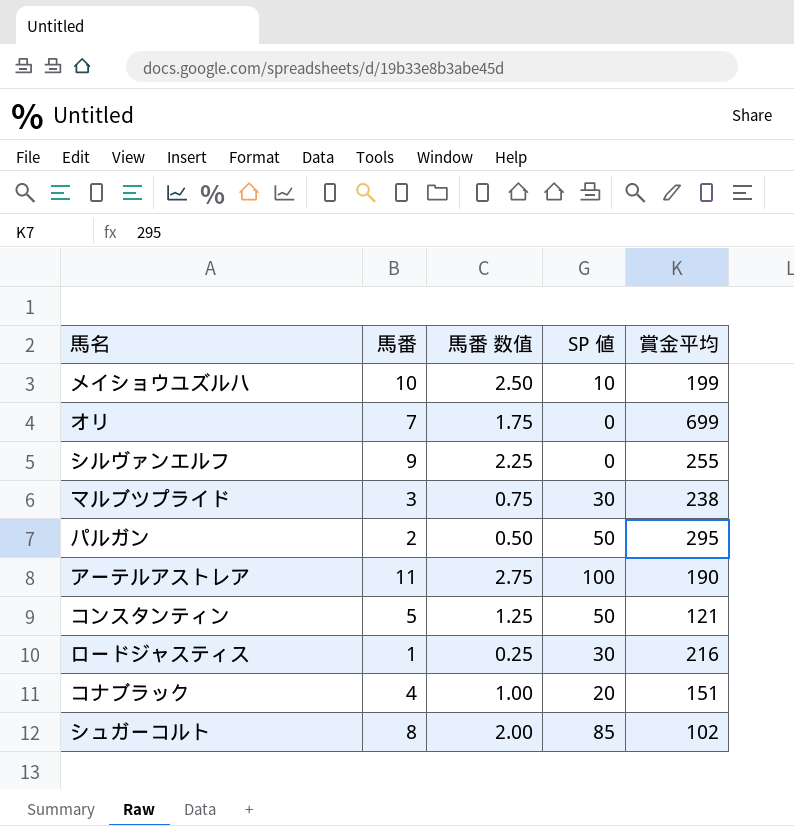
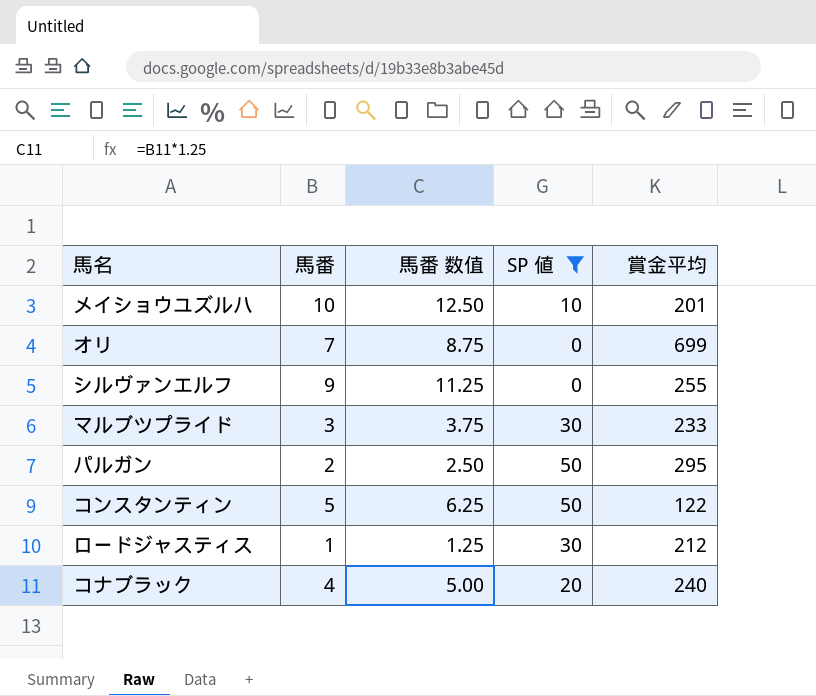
filter: none -> SP 値 <= 50
column 馬番 数值 | formula: [馬番] * 0.25 -> [馬番] * 1.25
メイショウユズルハ | 賞金平均: 199 -> 201
マルブツプライド | 賞金平均: 238 -> 233
コンスタンティン | 賞金平均: 121 -> 122
ロードジャスティス | 賞金平均: 216 -> 212
コナブラック | 賞金平均: 151 -> 240

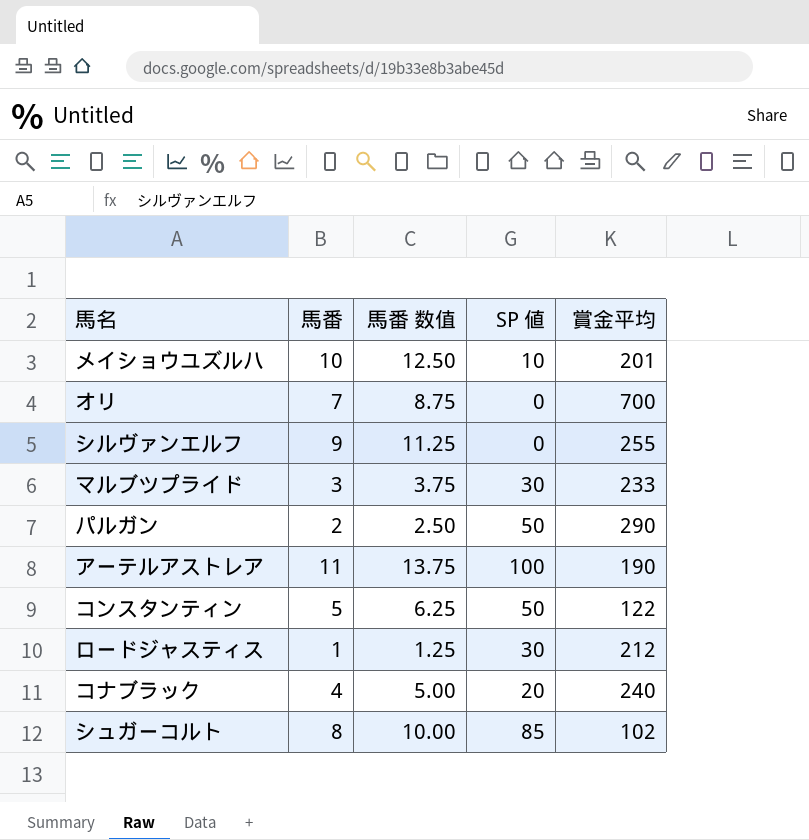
filter: SP 値 <= 50 -> none
オリ | 賞金平均: 699 -> 700
パルガン | 賞金平均: 295 -> 290

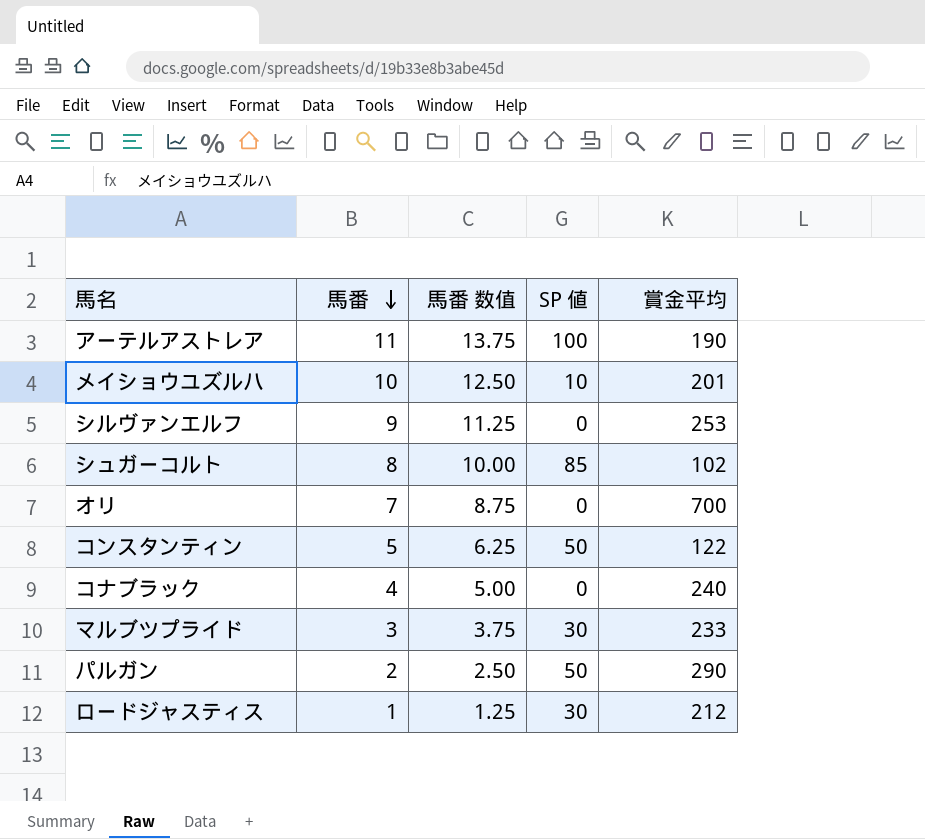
row order: none -> 馬番 descending
シルヴァンエルフ | 賞金平均: 255 -> 253
コナブラック | SP 値: 20 -> 0

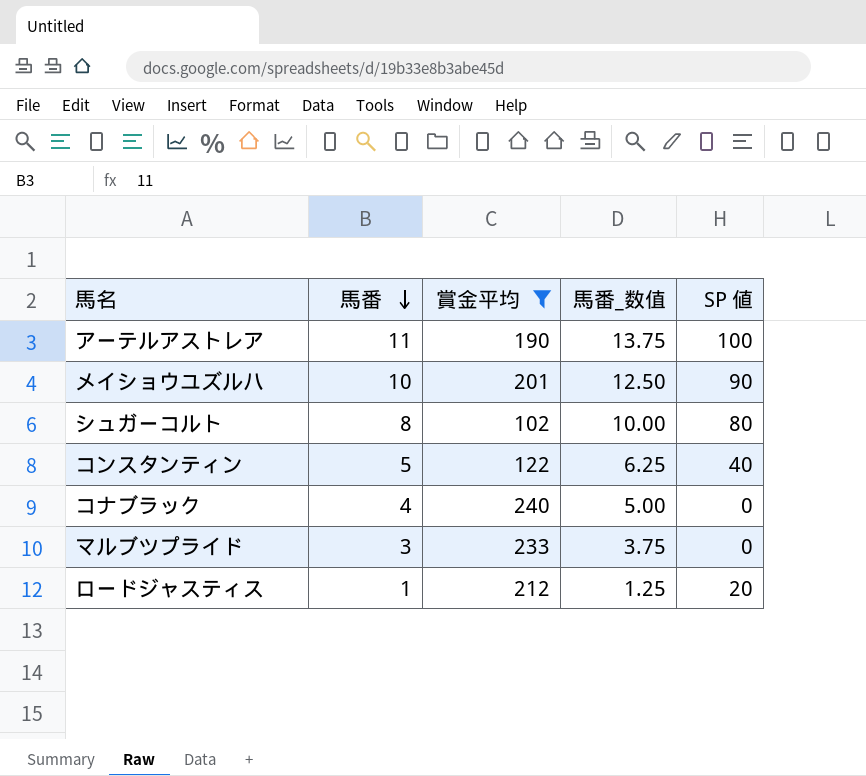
filter: none -> 賞金平均 <= 240
column 賞金平均 | position: 5 -> 3
column name: 馬番 数值 -> 馬番_数值
メイショウユズルハ | SP 値: 10 -> 90
シュガーコルト | SP 値: 85 -> 80
コンスタンティン | SP 値: 50 -> 40
マルブツプライド | SP 値: 30 -> 0
ロードジャスティス | SP 値: 30 -> 20

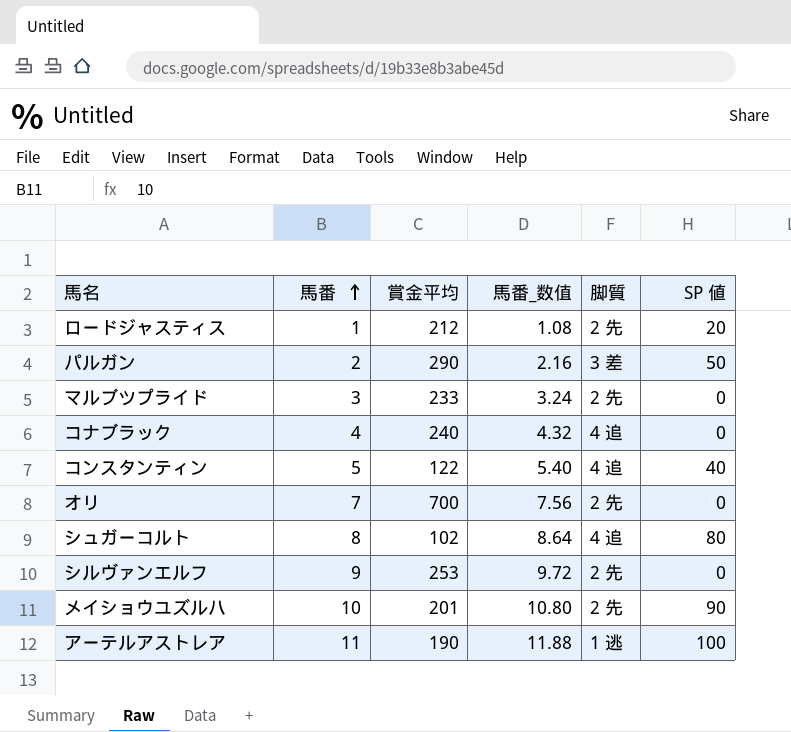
filter: 賞金平均 <= 240 -> none
row order: 馬番 descending -> 馬番 ascending
column 馬番_数值 | formula: [馬番] * 1.25 -> [馬番] * 1.08
column 脚質 | position: none -> 5

